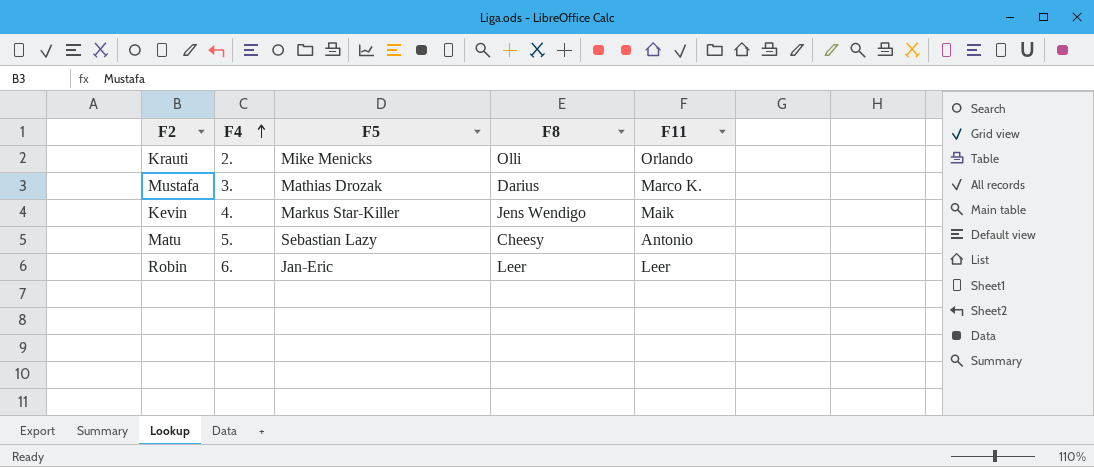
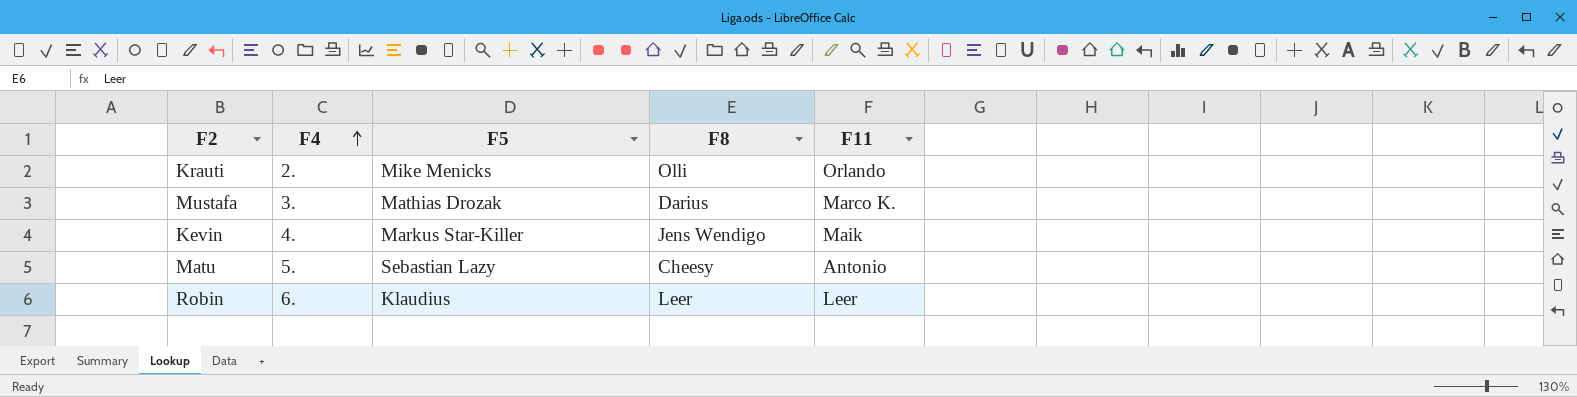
Robin | F5: Jan-Eric -> Klaudius

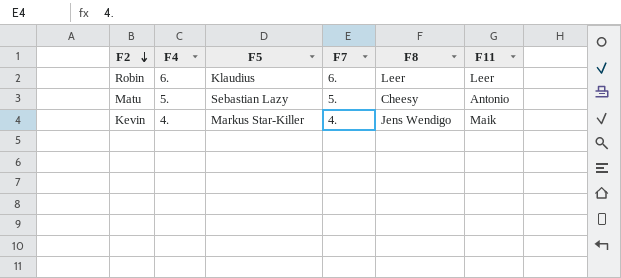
row order: F4 ascending -> F2 descending
column F7 | position: none -> 4
row Krauti: 2. | Mike Menicks | Olli | Orlando -> none
row Mustafa: 3. | Mathias Drozak | Darius | Marco K. -> none

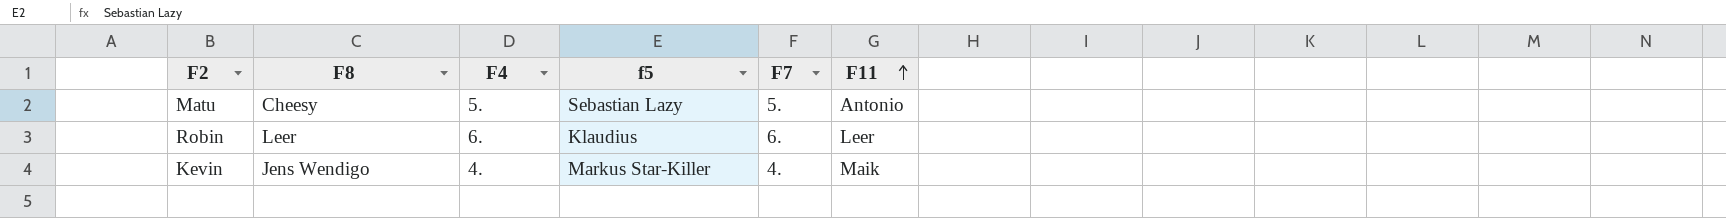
row order: F2 descending -> F11 ascending
column F8 | position: 5 -> 2
column name: F5 -> f5

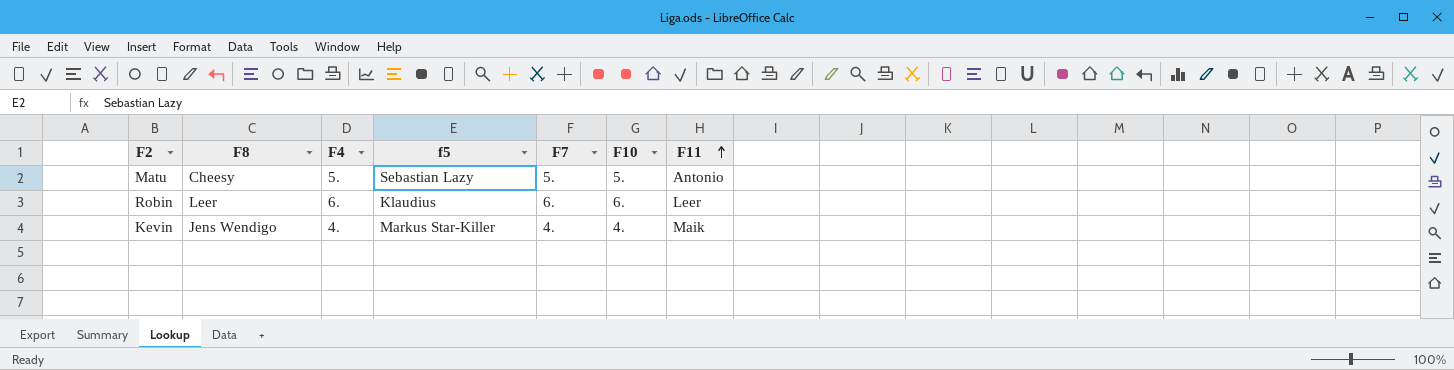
column F10 | position: none -> 6

